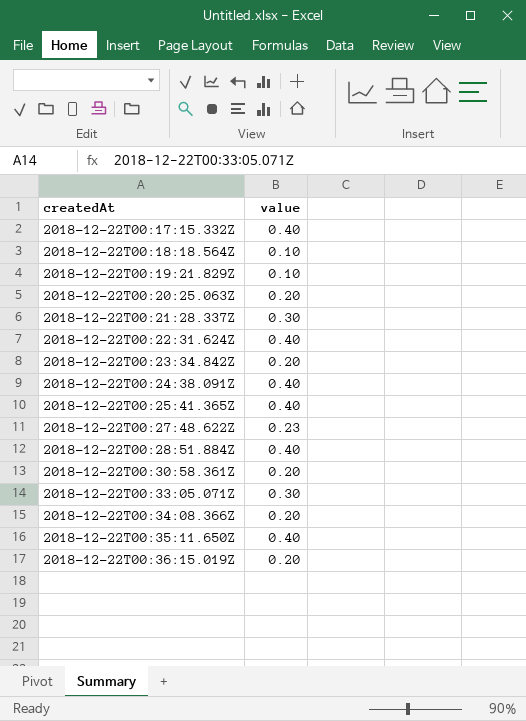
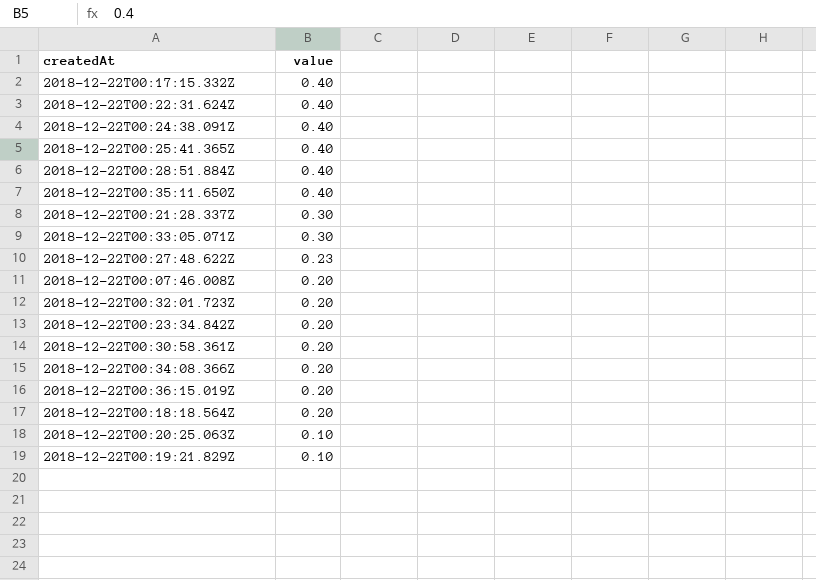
row order: createdAt ascending -> value descending
row 2018-12-22T00:07:46.008Z: none -> 0.20
row 2018-12-22T00:32:01.723Z: none -> 0.20
2018-12-22T00:18:18.564Z | value: 0.10 -> 0.20
2018-12-22T00:20:25.063Z | value: 0.20 -> 0.10

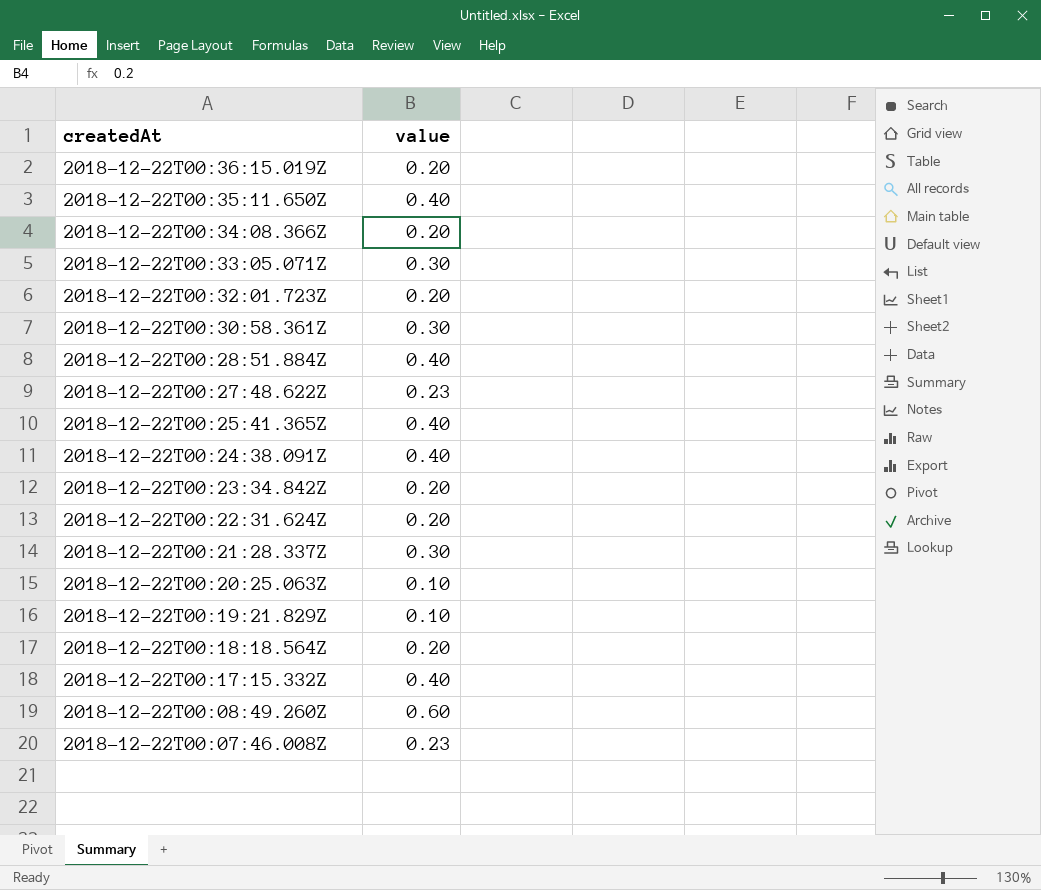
row order: value descending -> createdAt descending
2018-12-22T00:30:58.361Z | value: 0.20 -> 0.30
2018-12-22T00:22:31.624Z | value: 0.40 -> 0.20
row 2018-12-22T00:08:49.260Z: none -> 0.60
2018-12-22T00:07:46.008Z | value: 0.20 -> 0.23

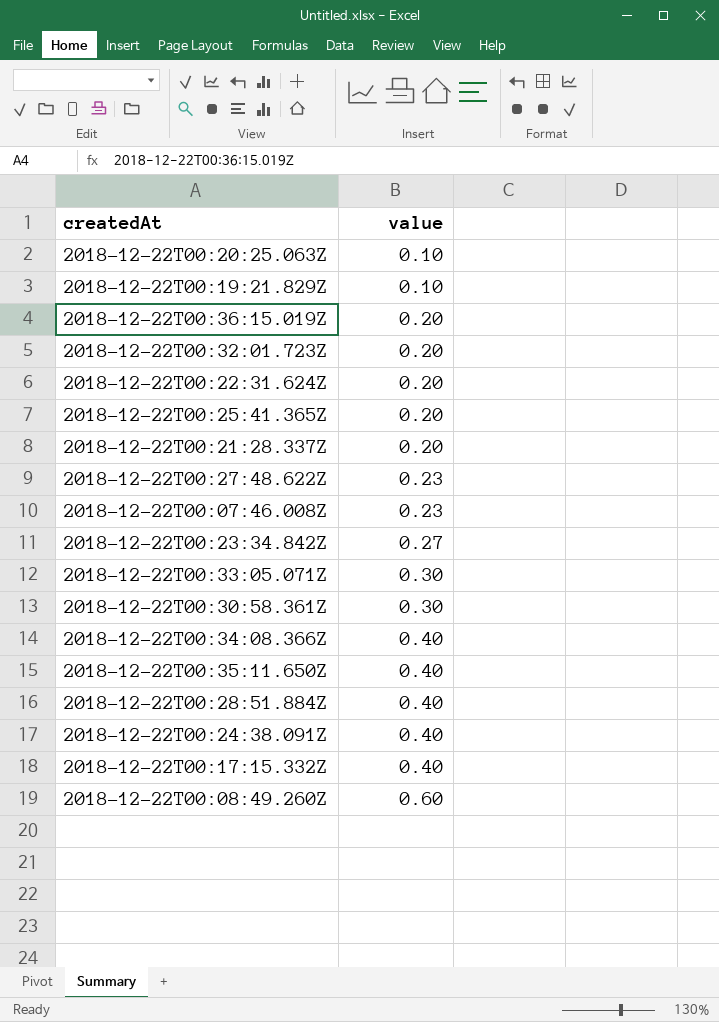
row order: createdAt descending -> value ascending
row 2018-12-22T00:18:18.564Z: 0.20 -> none
2018-12-22T00:25:41.365Z | value: 0.40 -> 0.20
2018-12-22T00:21:28.337Z | value: 0.30 -> 0.20
2018-12-22T00:23:34.842Z | value: 0.20 -> 0.27
2018-12-22T00:34:08.366Z | value: 0.20 -> 0.40

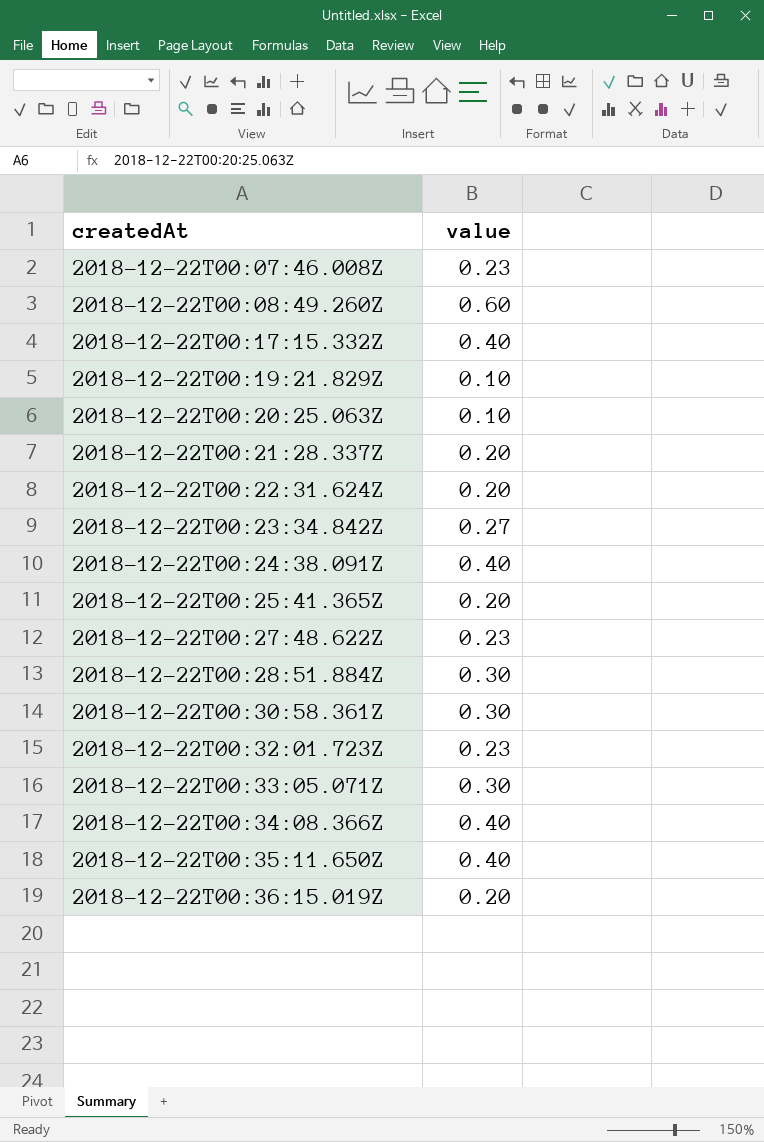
row order: value ascending -> createdAt ascending
2018-12-22T00:28:51.884Z | value: 0.40 -> 0.30
2018-12-22T00:32:01.723Z | value: 0.20 -> 0.23

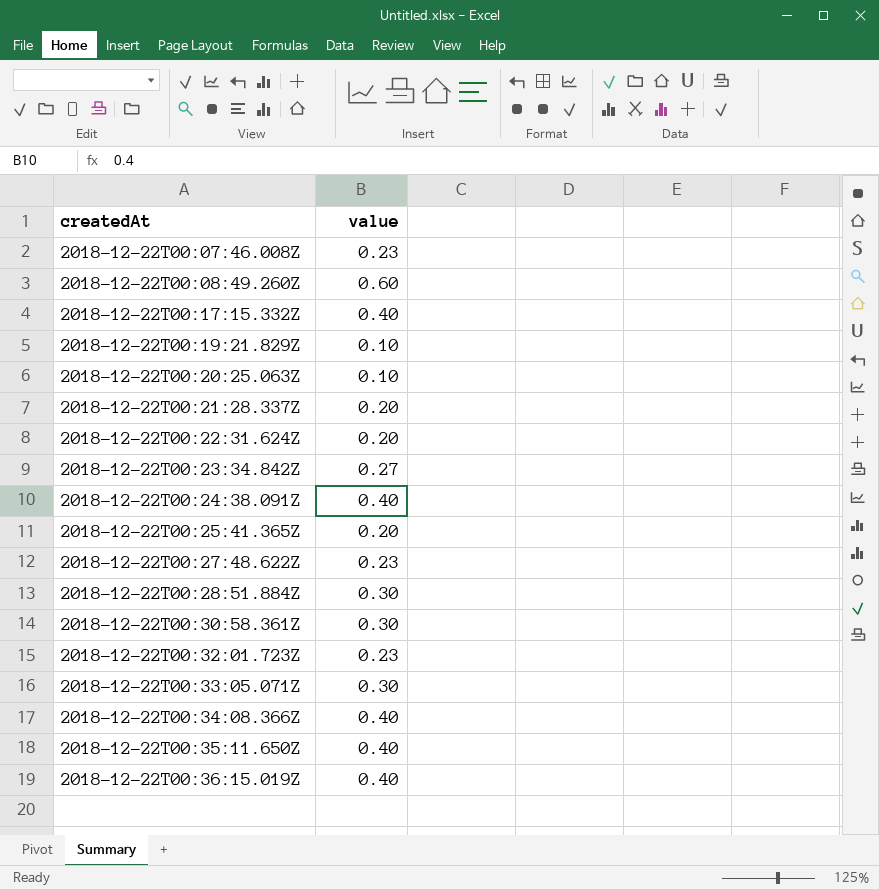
2018-12-22T00:36:15.019Z | value: 0.20 -> 0.40

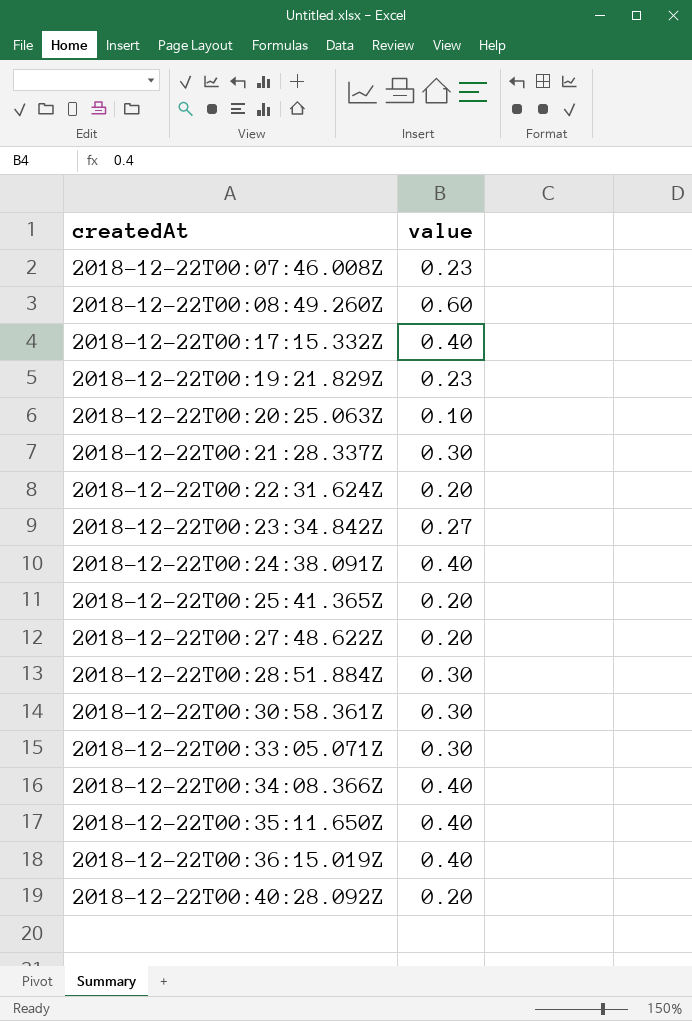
row 2018-12-22T00:32:01.723Z: 0.23 -> none
2018-12-22T00:19:21.829Z | value: 0.10 -> 0.23
2018-12-22T00:21:28.337Z | value: 0.20 -> 0.30
2018-12-22T00:27:48.622Z | value: 0.23 -> 0.20
row 2018-12-22T00:40:28.092Z: none -> 0.20

